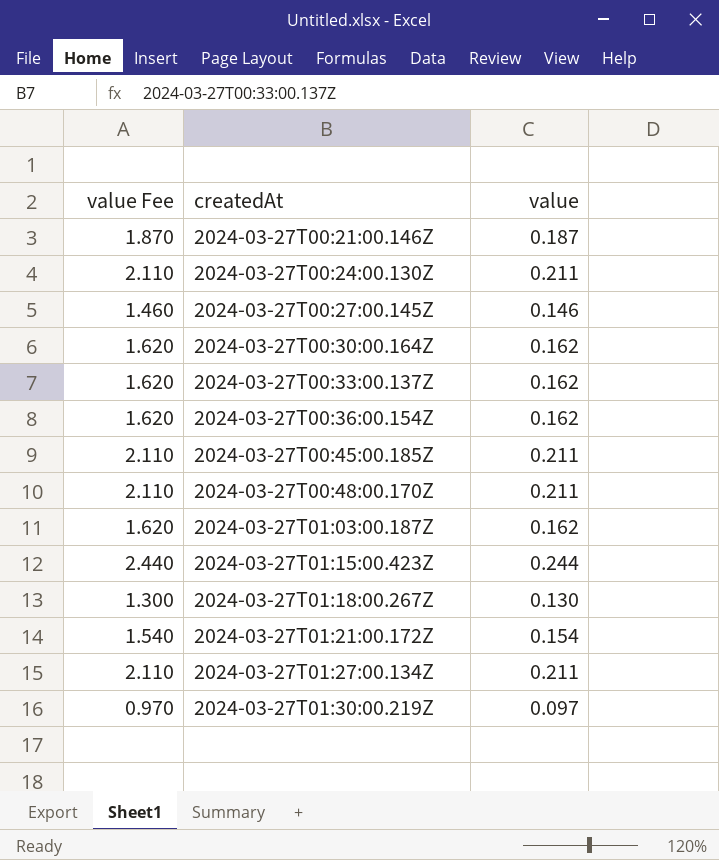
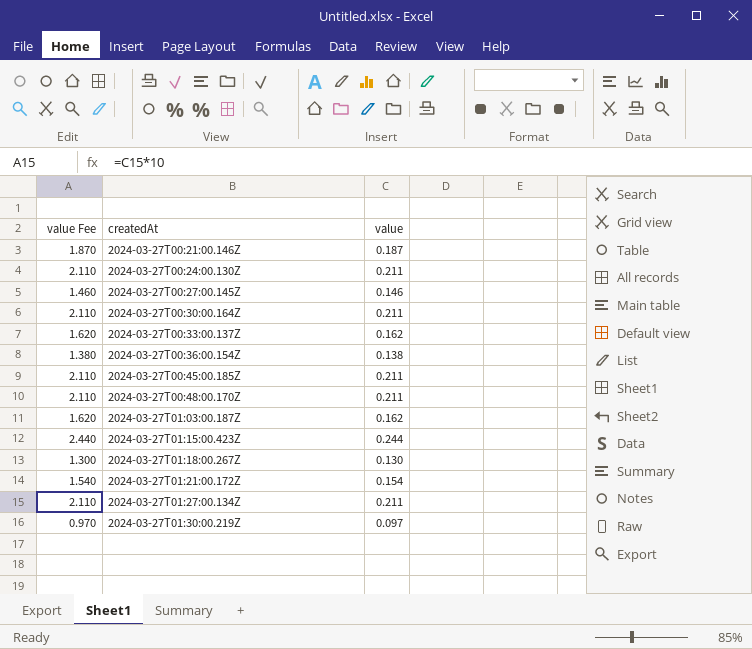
2024-03-27T00:30:00.164Z | value Fee: 1.620 -> 2.110
2024-03-27T00:30:00.164Z | value: 0.162 -> 0.211
2024-03-27T00:36:00.154Z | value Fee: 1.620 -> 1.380
2024-03-27T00:36:00.154Z | value: 0.162 -> 0.138

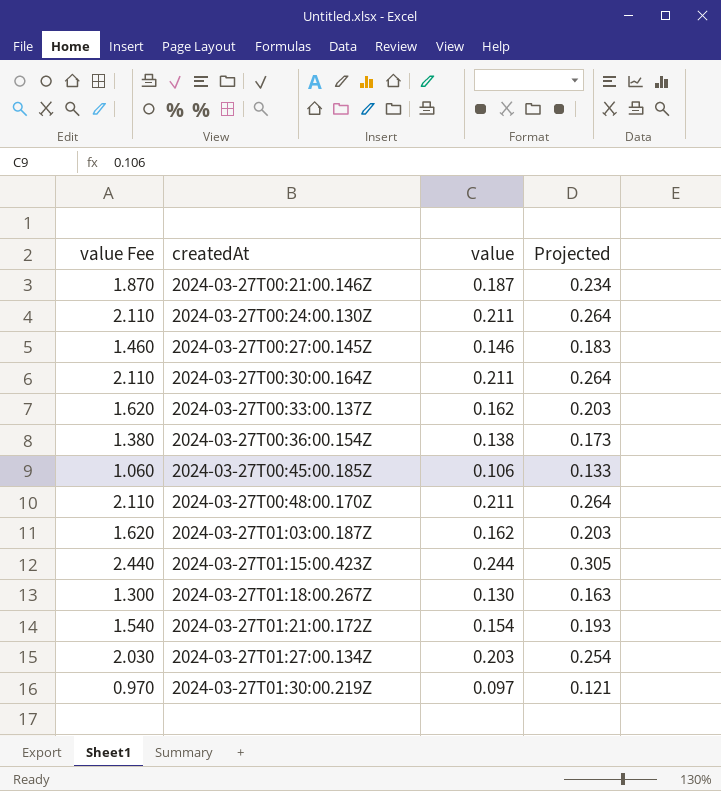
column Projected | formula: none -> [value] * 1.25
2024-03-27T00:45:00.185Z | value Fee: 2.110 -> 1.060
2024-03-27T00:45:00.185Z | value: 0.211 -> 0.106
2024-03-27T01:27:00.134Z | value Fee: 2.110 -> 2.030
2024-03-27T01:27:00.134Z | value: 0.211 -> 0.203

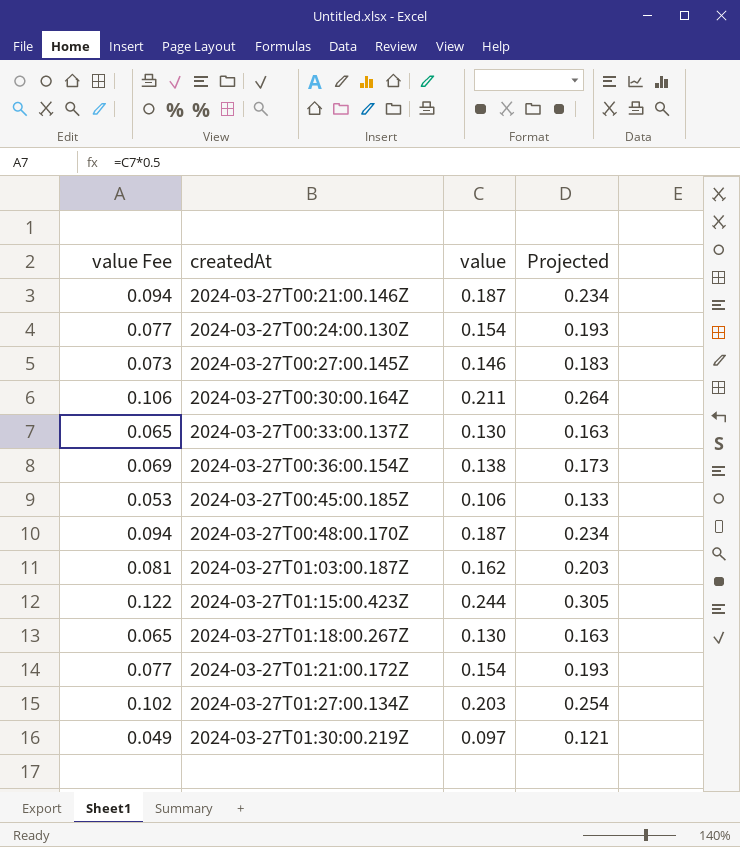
column value Fee | formula: [value] * 10 -> [value] * 0.5
2024-03-27T00:24:00.130Z | value: 0.211 -> 0.154
2024-03-27T00:24:00.130Z | Projected: 0.264 -> 0.193
2024-03-27T00:33:00.137Z | value: 0.162 -> 0.130
2024-03-27T00:33:00.137Z | Projected: 0.203 -> 0.163
2024-03-27T00:48:00.170Z | value: 0.211 -> 0.187
2024-03-27T00:48:00.170Z | Projected: 0.264 -> 0.234

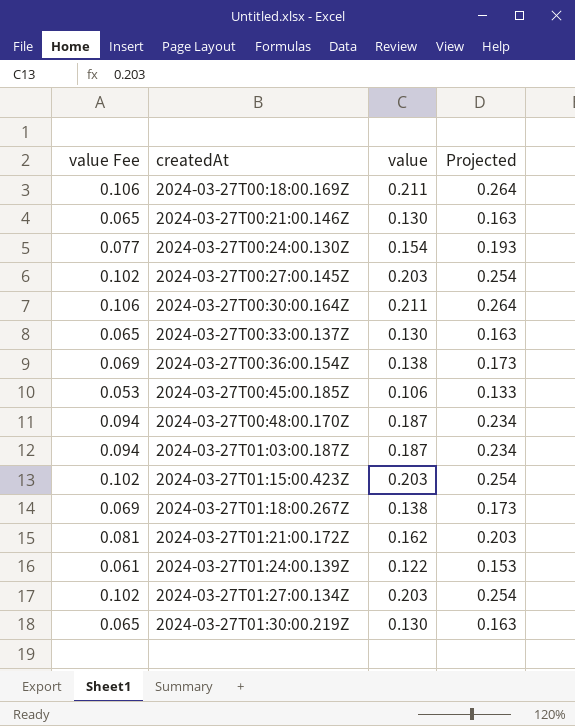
row 2024-03-27T00:18:00.169Z: none -> 0.106 | 0.211 | 0.264
2024-03-27T00:21:00.146Z | value Fee: 0.094 -> 0.065
2024-03-27T00:21:00.146Z | value: 0.187 -> 0.130
2024-03-27T00:21:00.146Z | Projected: 0.234 -> 0.163
2024-03-27T00:27:00.145Z | value Fee: 0.073 -> 0.102
2024-03-27T00:27:00.145Z | value: 0.146 -> 0.203
2024-03-27T00:27:00.145Z | Projected: 0.183 -> 0.254
2024-03-27T01:03:00.187Z | value Fee: 0.081 -> 0.094
2024-03-27T01:03:00.187Z | value: 0.162 -> 0.187
2024-03-27T01:03:00.187Z | Projected: 0.203 -> 0.234
2024-03-27T01:15:00.423Z | value Fee: 0.122 -> 0.102
2024-03-27T01:15:00.423Z | value: 0.244 -> 0.203
2024-03-27T01:15:00.423Z | Projected: 0.305 -> 0.254
2024-03-27T01:18:00.267Z | value Fee: 0.065 -> 0.069
2024-03-27T01:18:00.267Z | value: 0.130 -> 0.138
2024-03-27T01:18:00.267Z | Projected: 0.163 -> 0.173
2024-03-27T01:21:00.172Z | value Fee: 0.077 -> 0.081
2024-03-27T01:21:00.172Z | value: 0.154 -> 0.162
2024-03-27T01:21:00.172Z | Projected: 0.193 -> 0.203
row 2024-03-27T01:24:00.139Z: none -> 0.061 | 0.122 | 0.153
2024-03-27T01:30:00.219Z | value Fee: 0.049 -> 0.065
2024-03-27T01:30:00.219Z | value: 0.097 -> 0.130
2024-03-27T01:30:00.219Z | Projected: 0.121 -> 0.163

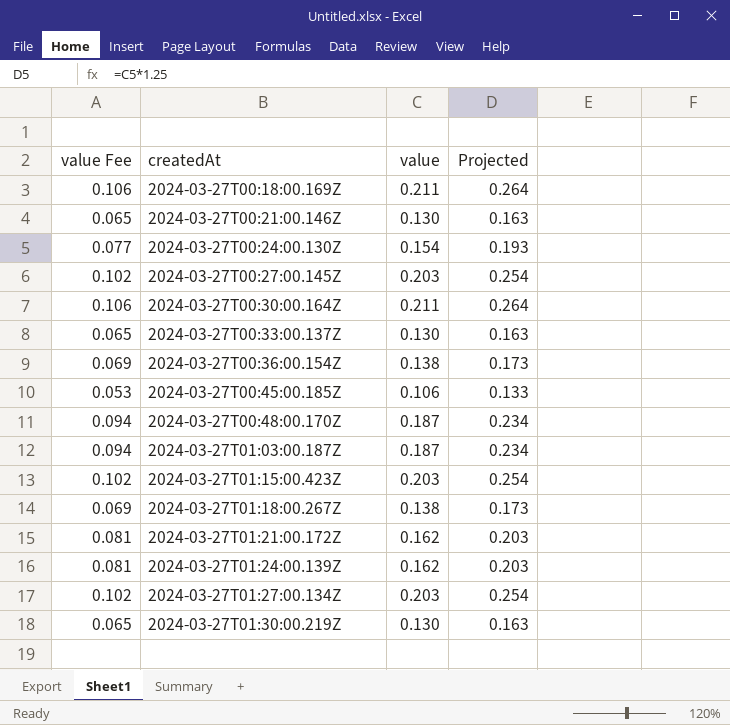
2024-03-27T01:24:00.139Z | value Fee: 0.061 -> 0.081
2024-03-27T01:24:00.139Z | value: 0.122 -> 0.162
2024-03-27T01:24:00.139Z | Projected: 0.153 -> 0.203

